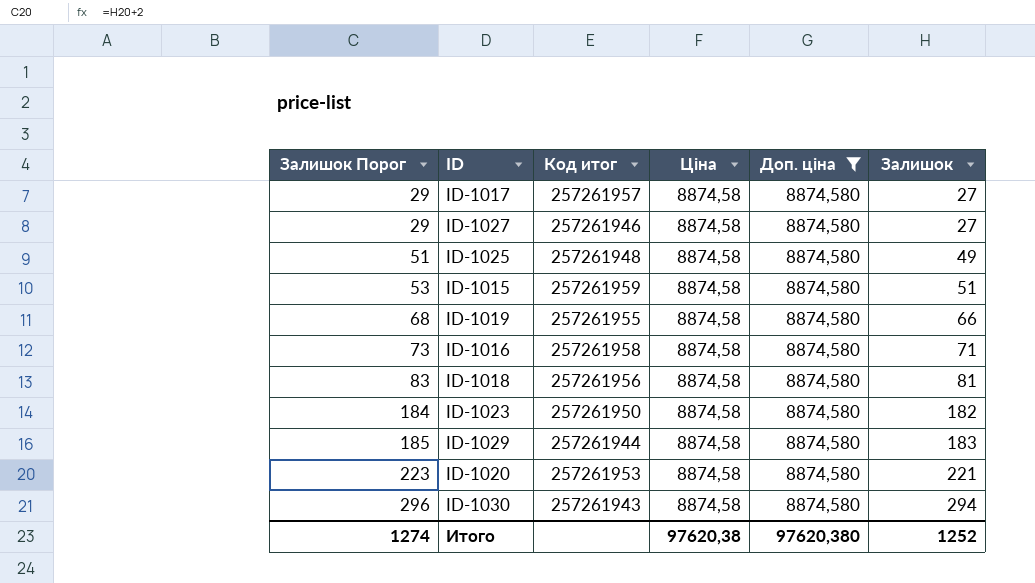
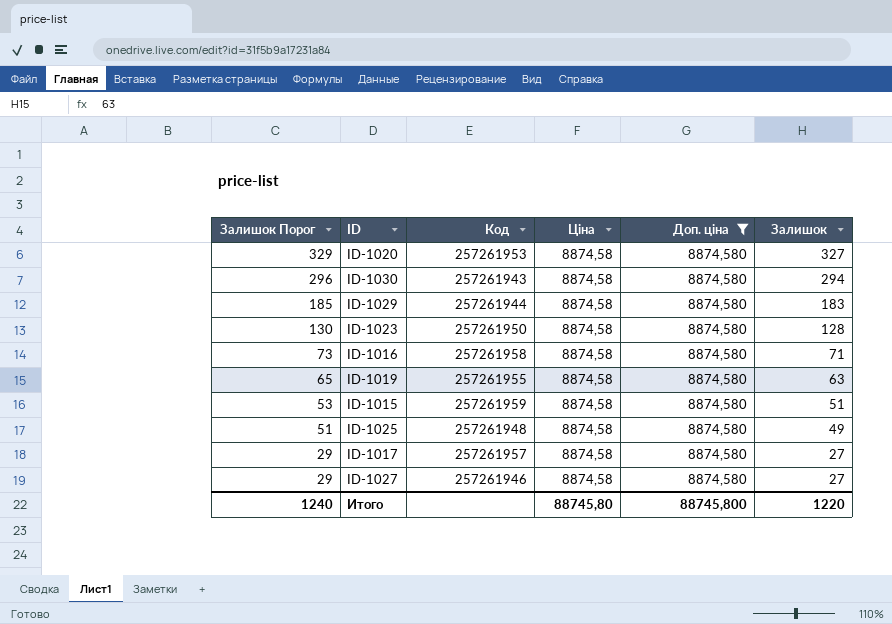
row order: Залишок Порог ascending -> Залишок Порог descending
column name: Код итог -> Код
row ID-1018: 83 | 257261956 | 8874,58 | 8874,580 | 81 -> none
ID-1020 | Залишок Порог: 223 -> 329
ID-1020 | Залишок: 221 -> 327
ID-1023 | Залишок Порог: 184 -> 130
ID-1023 | Залишок: 182 -> 128
ID-1019 | Залишок Порог: 68 -> 65
ID-1019 | Залишок: 66 -> 63
Итого | Залишок Порог: 1274 -> 1240
Итого | Ціна: 97620,38 -> 88745,80
Итого | Доп. ціна: 97620,380 -> 88745,800
Итого | Залишок: 1252 -> 1220

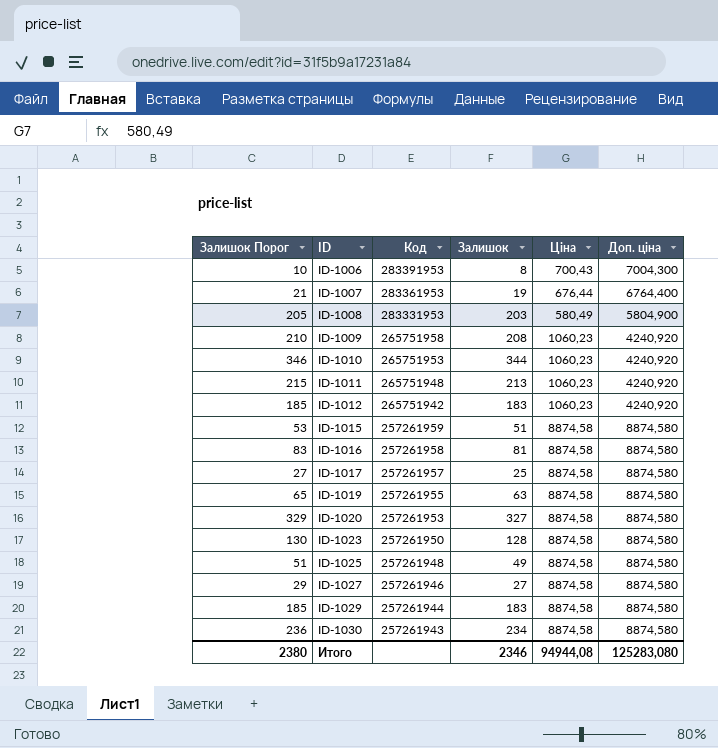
filter: Доп. ціна = 8874,580 -> none
row order: Залишок Порог descending -> ID ascending
column Залишок | position: 6 -> 4
ID-1016 | Залишок Порог: 73 -> 83
ID-1016 | Залишок: 71 -> 81
ID-1017 | Залишок Порог: 29 -> 27
ID-1017 | Залишок: 27 -> 25
ID-1030 | Залишок Порог: 296 -> 236
ID-1030 | Залишок: 294 -> 234
Итого | Залишок Порог: 1240 -> 2380
Итого | Залишок: 1220 -> 2346
Итого | Ціна: 88745,80 -> 94944,08
Итого | Доп. ціна: 88745,800 -> 125283,080

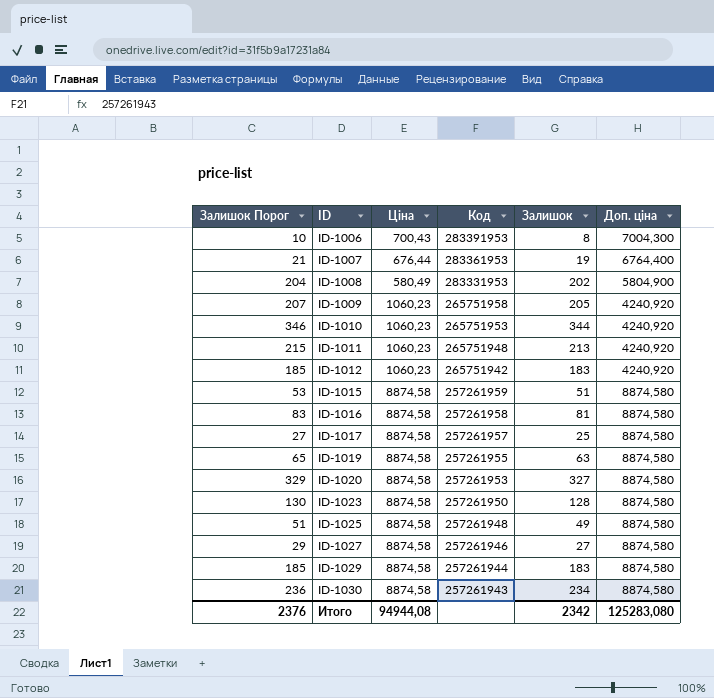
column Ціна | position: 5 -> 3
ID-1008 | Залишок Порог: 205 -> 204
ID-1008 | Залишок: 203 -> 202
ID-1009 | Залишок Порог: 210 -> 207
ID-1009 | Залишок: 208 -> 205
Итого | Залишок Порог: 2380 -> 2376
Итого | Залишок: 2346 -> 2342

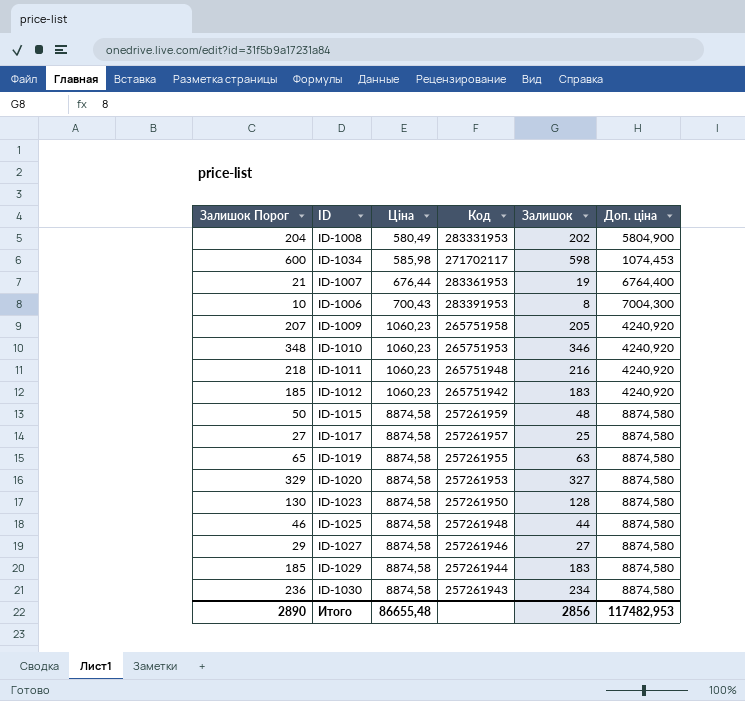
row order: ID ascending -> Ціна ascending
row ID-1016: 83 | 8874,58 | 257261958 | 81 | 8874,580 -> none
row ID-1034: none -> 600 | 585,98 | 271702117 | 598 | 1074,453
ID-1010 | Залишок Порог: 346 -> 348
ID-1010 | Залишок: 344 -> 346
ID-1011 | Залишок Порог: 215 -> 218
ID-1011 | Залишок: 213 -> 216
ID-1015 | Залишок Порог: 53 -> 50
ID-1015 | Залишок: 51 -> 48
ID-1025 | Залишок Порог: 51 -> 46
ID-1025 | Залишок: 49 -> 44
Итого | Залишок Порог: 2376 -> 2890
Итого | Ціна: 94944,08 -> 86655,48
Итого | Залишок: 2342 -> 2856
Итого | Доп. ціна: 125283,080 -> 117482,953

